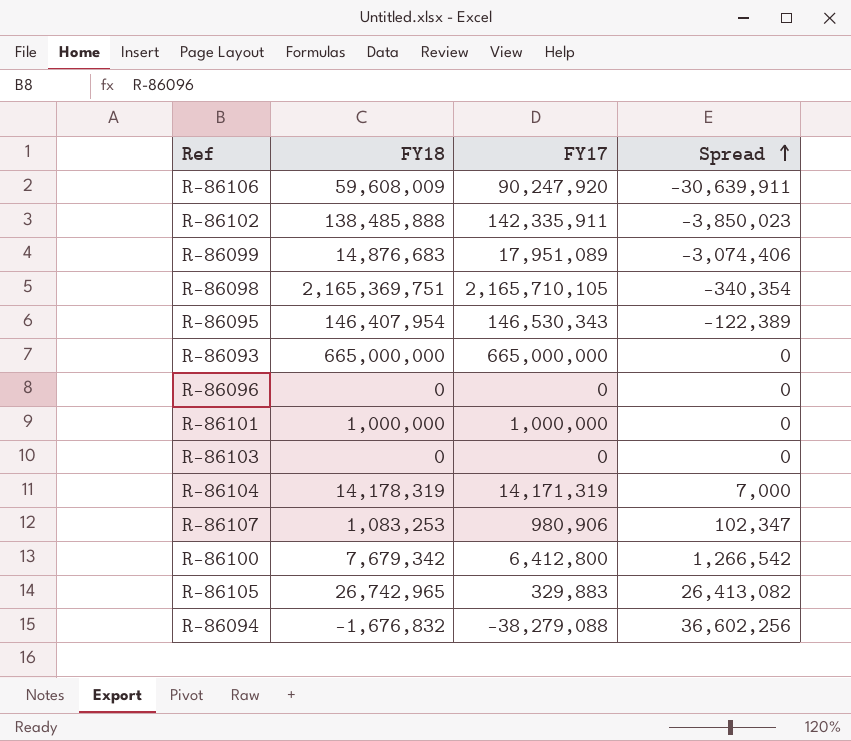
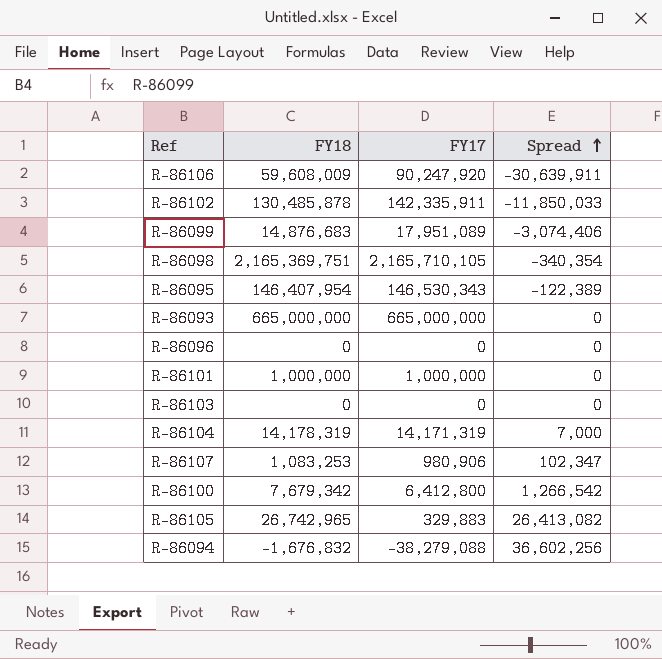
R-86102 | FY18: 138,485,888 -> 130,485,878
R-86102 | Spread: -3,850,023 -> -11,850,033

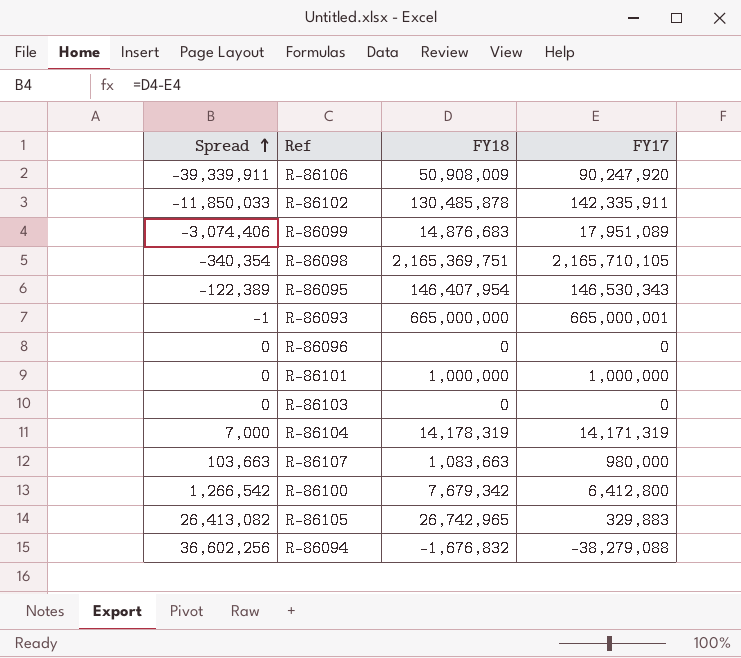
column Spread | position: 4 -> 1
R-86106 | Spread: -30,639,911 -> -39,339,911
R-86106 | FY18: 59,608,009 -> 50,908,009
R-86093 | Spread: 0 -> -1
R-86093 | FY17: 665,000,000 -> 665,000,001
R-86107 | Spread: 102,347 -> 103,663
R-86107 | FY18: 1,083,253 -> 1,083,663
R-86107 | FY17: 980,906 -> 980,000

